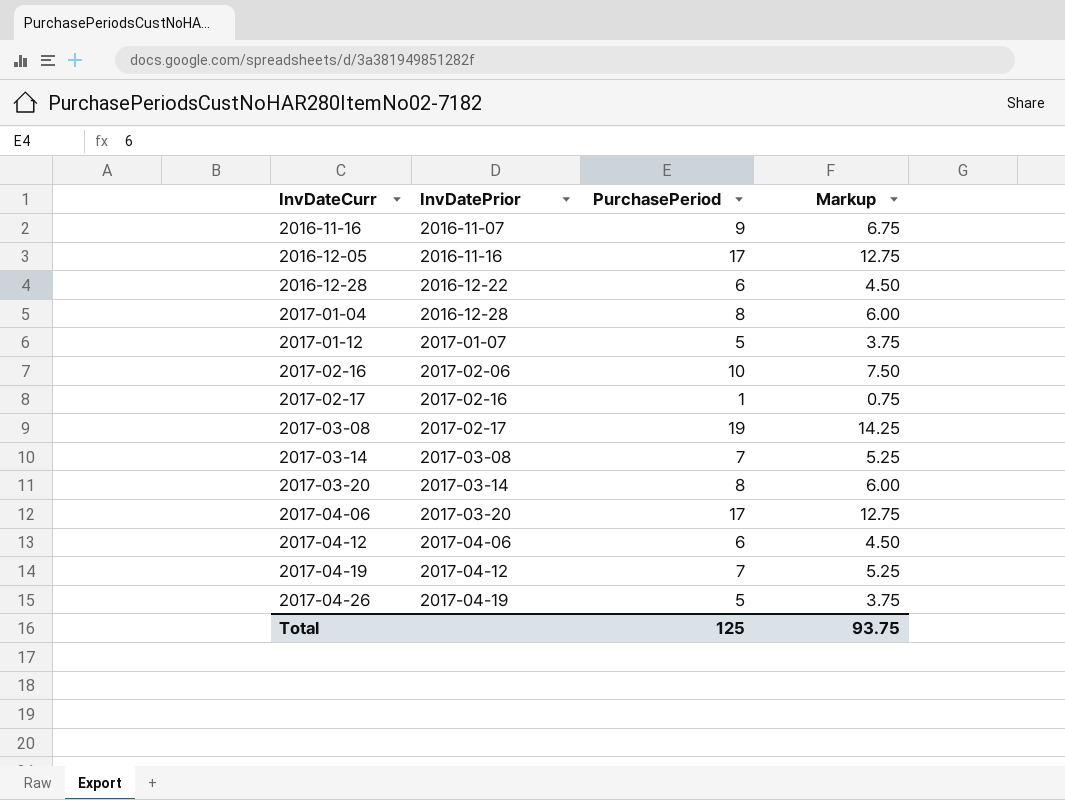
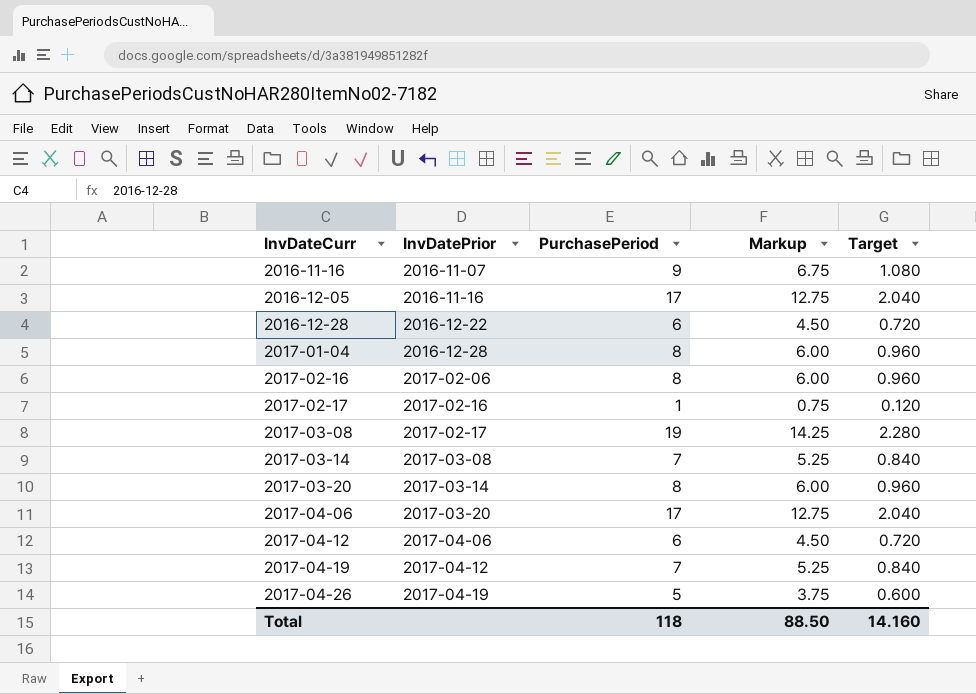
column Target | formula: none -> [PurchasePeriod] * 0.12
row 2017-01-12: 2017-01-07 | 5 | 3.75 -> none
2017-02-16 | PurchasePeriod: 10 -> 8
2017-02-16 | Markup: 7.50 -> 6.00
Total | PurchasePeriod: 125 -> 118
Total | Markup: 93.75 -> 88.50

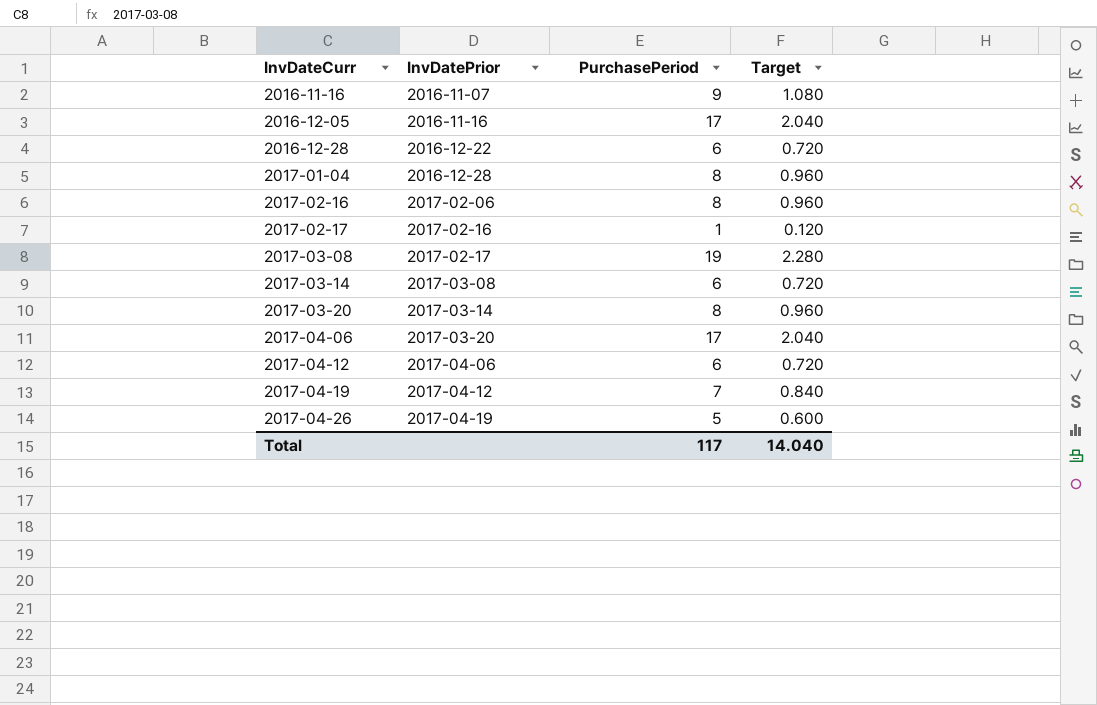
column Markup | formula: [PurchasePeriod] * 0.75 -> none
2017-03-14 | PurchasePeriod: 7 -> 6
2017-03-14 | Target: 0.840 -> 0.720
Total | PurchasePeriod: 118 -> 117
Total | Target: 14.160 -> 14.040

